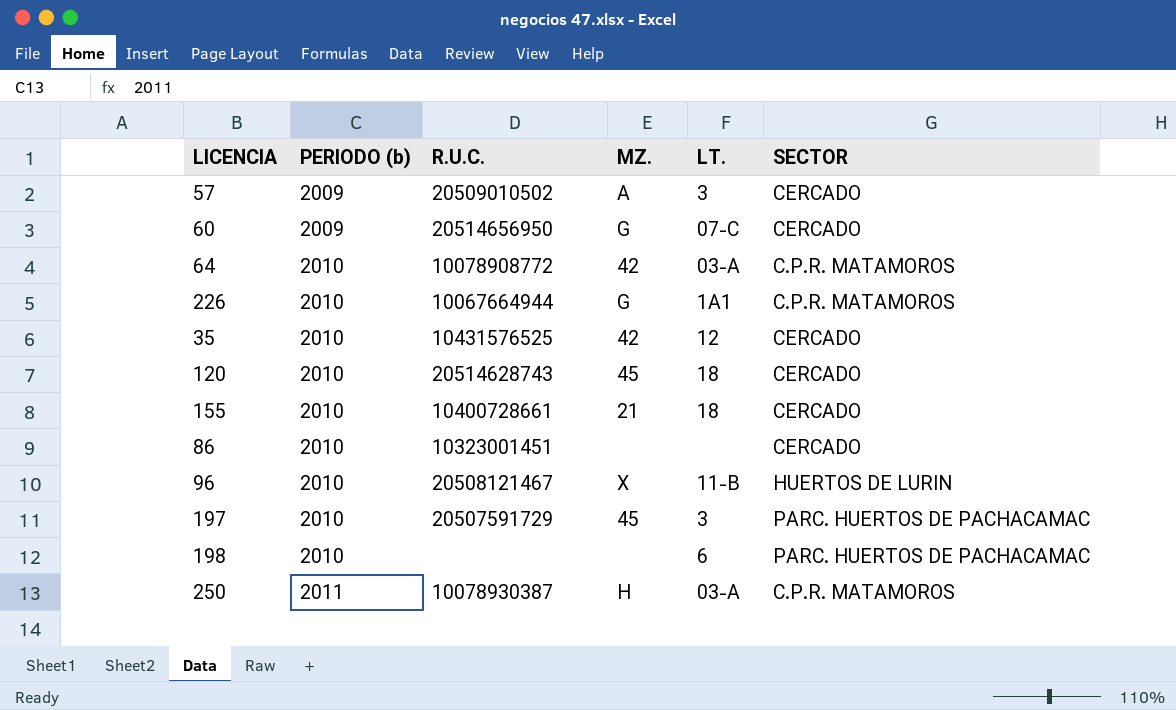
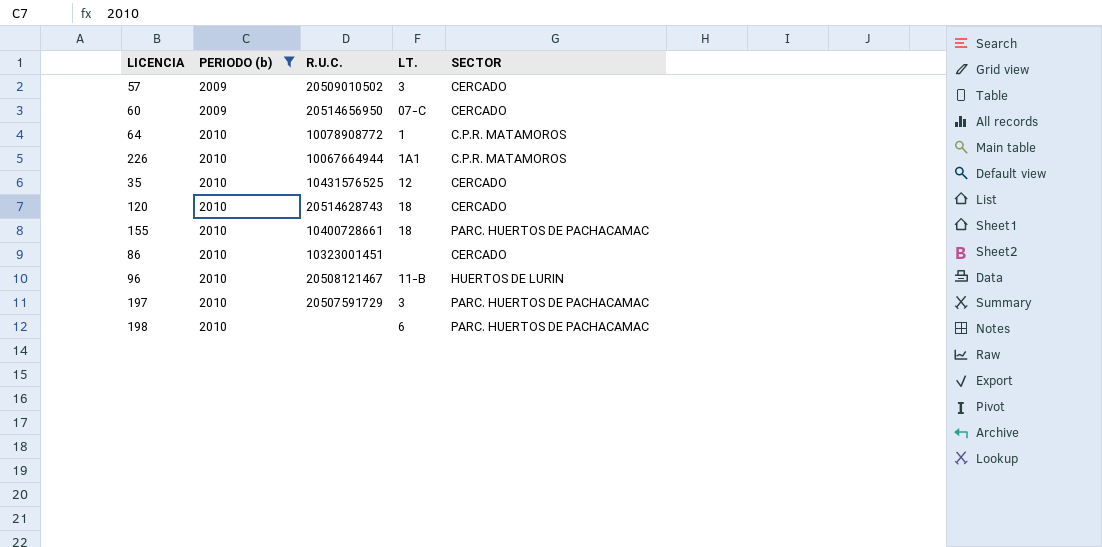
filter: none -> PERIODO (b) != 2011
column MZ. | position: 4 -> none
64 | LT.: 03-A -> 1
155 | SECTOR: CERCADO -> PARC. HUERTOS DE PACHACAMAC

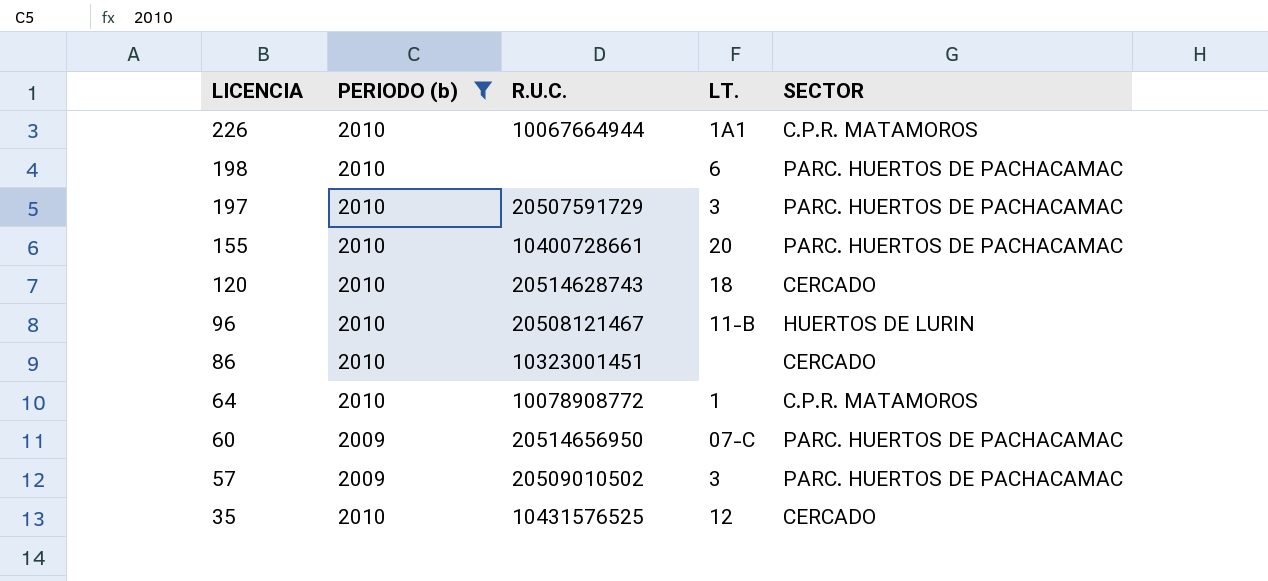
row order: PERIODO (b) ascending -> LICENCIA descending
155 | LT.: 18 -> 20
60 | SECTOR: CERCADO -> PARC. HUERTOS DE PACHACAMAC
57 | SECTOR: CERCADO -> PARC. HUERTOS DE PACHACAMAC

